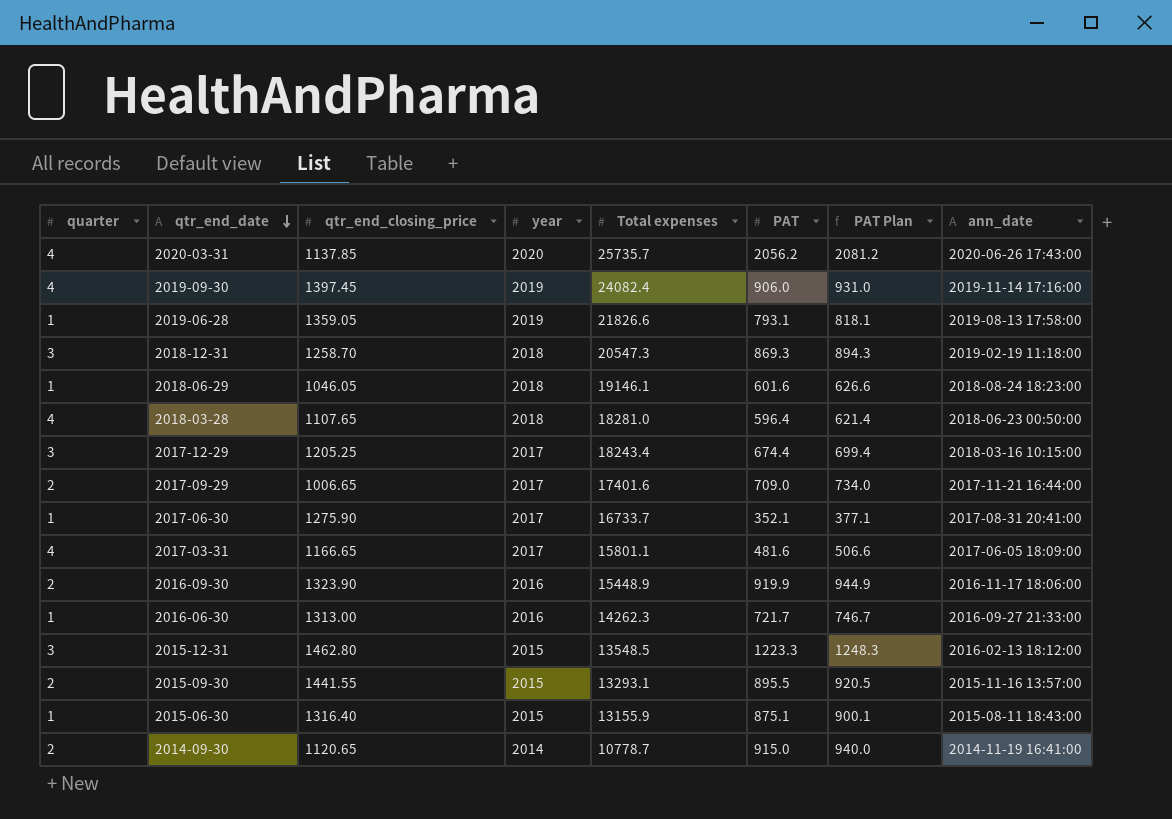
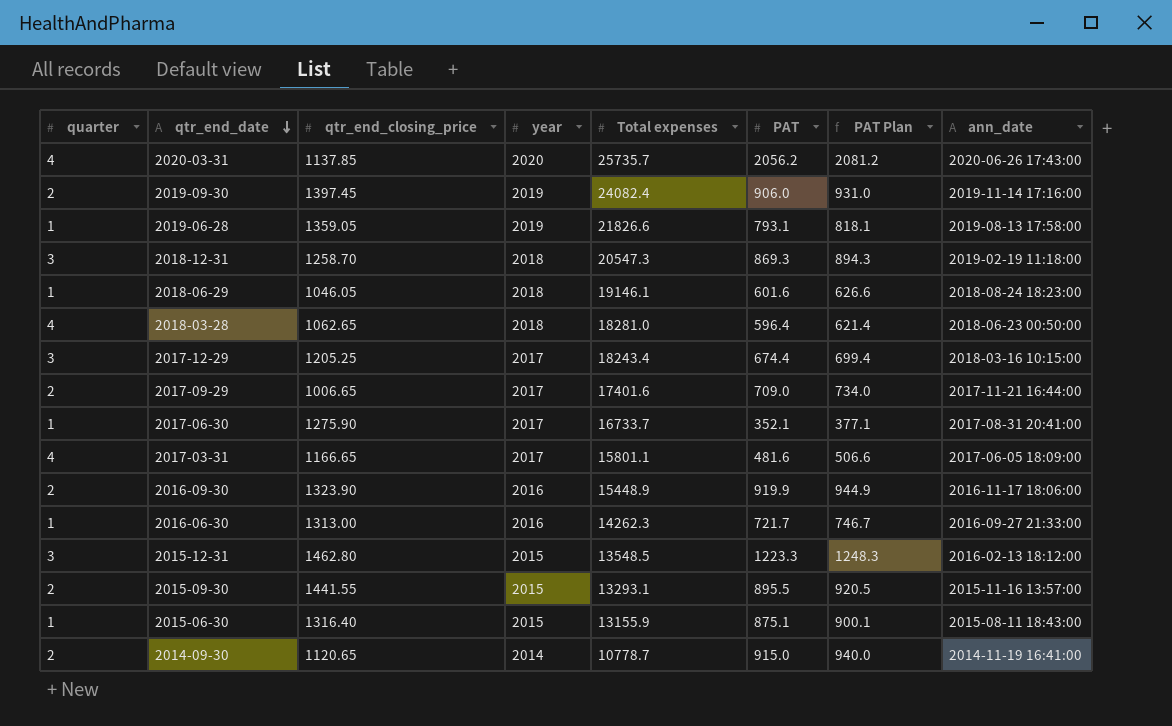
2019-09-30 | quarter: 4 -> 2
2018-03-28 | qtr_end_closing_price: 1107.65 -> 1062.65

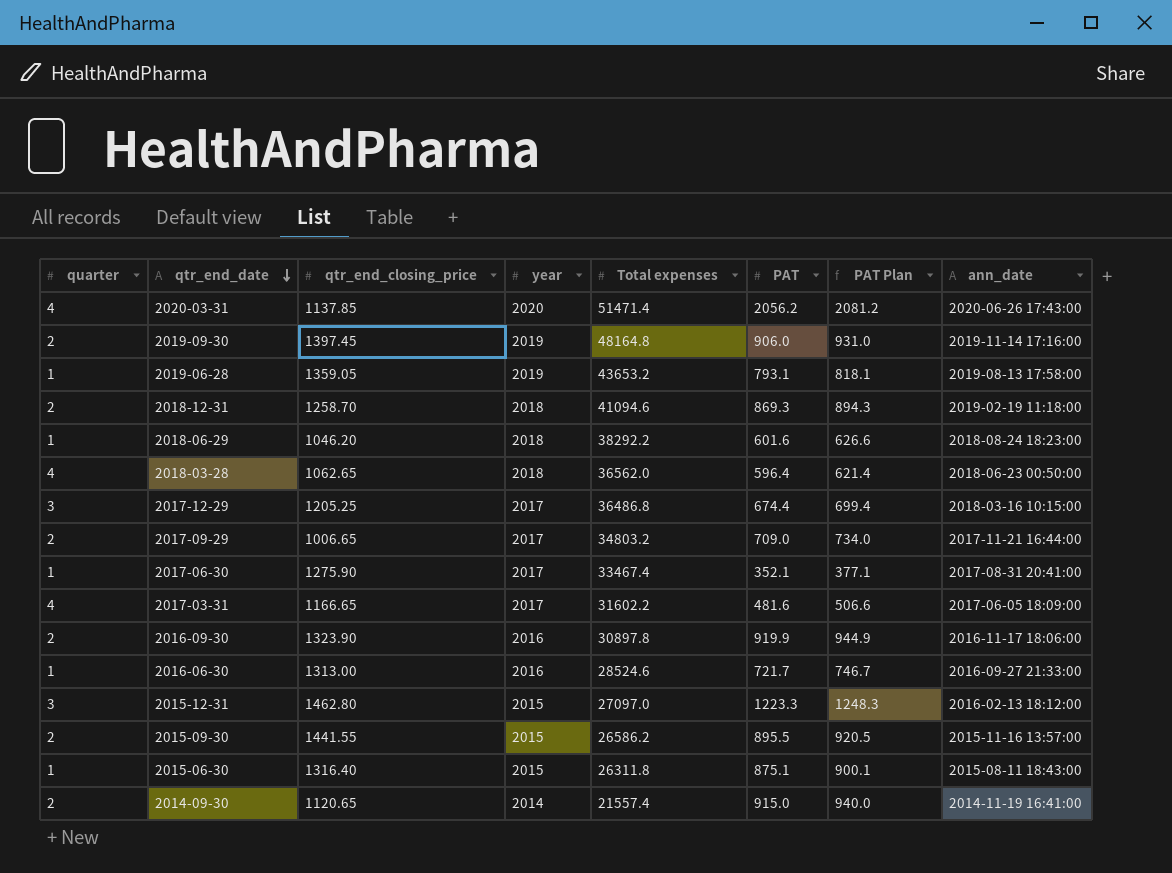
2020-03-31 | Total expenses: 25735.7 -> 51471.4
2019-09-30 | Total expenses: 24082.4 -> 48164.8
2019-06-28 | Total expenses: 21826.6 -> 43653.2
2018-12-31 | quarter: 3 -> 2
2018-12-31 | Total expenses: 20547.3 -> 41094.6
2018-06-29 | qtr_end_closing_price: 1046.05 -> 1046.20
2018-06-29 | Total expenses: 19146.1 -> 38292.2
2018-03-28 | Total expenses: 18281.0 -> 36562.0
2017-12-29 | Total expenses: 18243.4 -> 36486.8
2017-09-29 | Total expenses: 17401.6 -> 34803.2
2017-06-30 | Total expenses: 16733.7 -> 33467.4
2017-03-31 | Total expenses: 15801.1 -> 31602.2
2016-09-30 | Total expenses: 15448.9 -> 30897.8
2016-06-30 | Total expenses: 14262.3 -> 28524.6
2015-12-31 | Total expenses: 13548.5 -> 27097.0
2015-09-30 | Total expenses: 13293.1 -> 26586.2
2015-06-30 | Total expenses: 13155.9 -> 26311.8
2014-09-30 | Total expenses: 10778.7 -> 21557.4

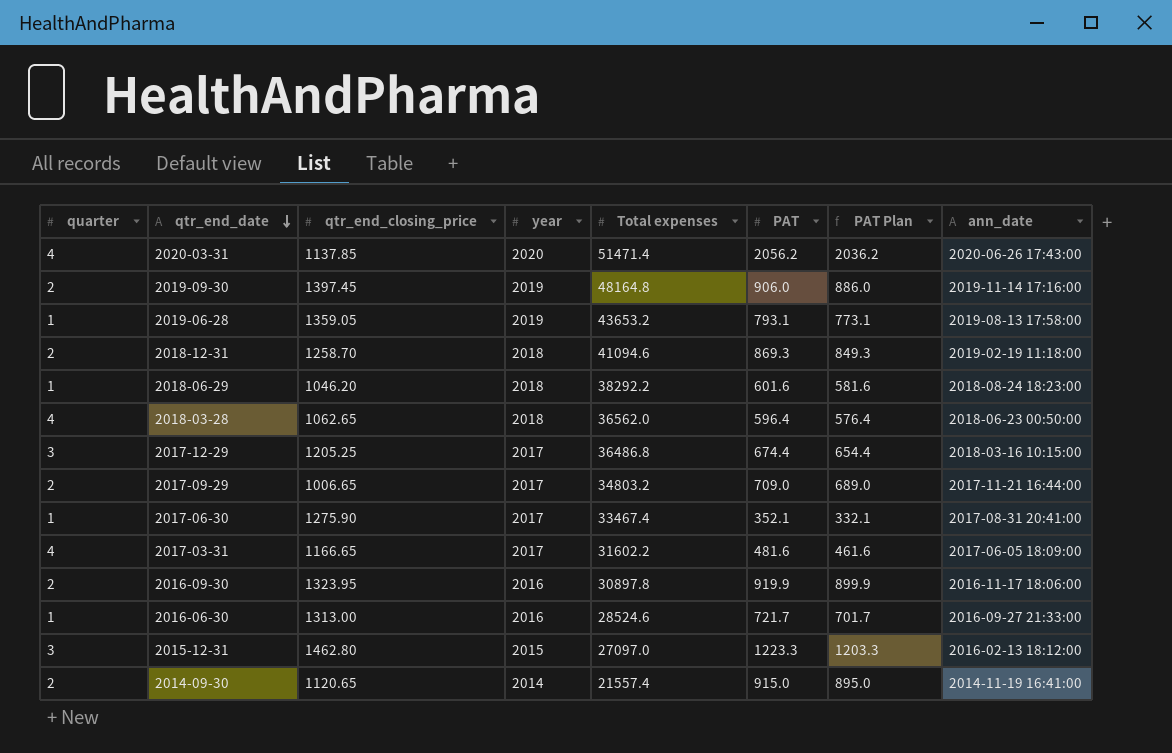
column PAT Plan | formula: [PAT] + 25 -> [PAT] - 20
row 2015-09-30: 2 | 1441.55 | 2015 | 26586.2 | 895.5 | 920.5 | 2015-11-16 13:57:00 -> none
row 2015-06-30: 1 | 1316.40 | 2015 | 26311.8 | 875.1 | 900.1 | 2015-08-11 18:43:00 -> none
2016-09-30 | qtr_end_closing_price: 1323.90 -> 1323.95

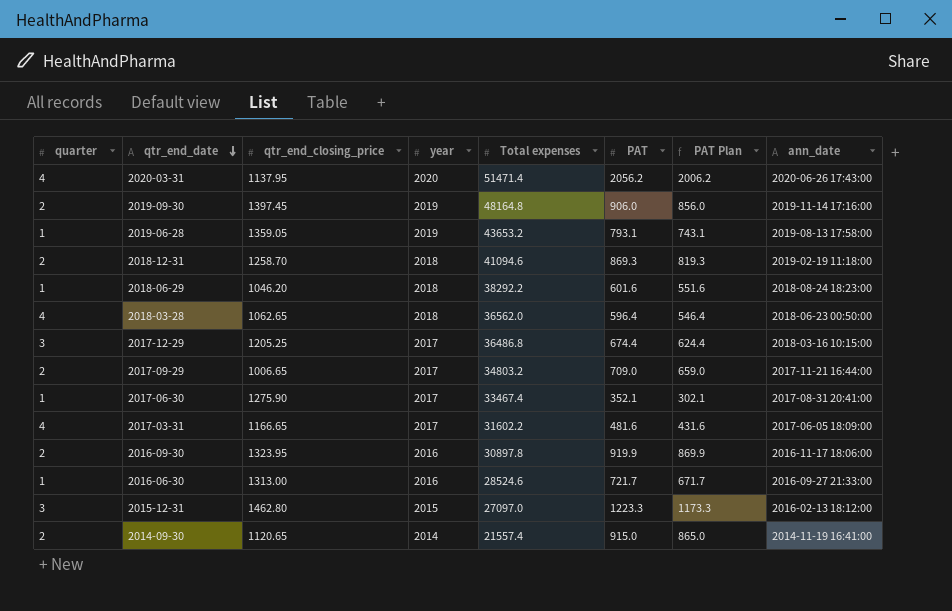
column PAT Plan | formula: [PAT] - 20 -> [PAT] - 50
2020-03-31 | qtr_end_closing_price: 1137.85 -> 1137.95

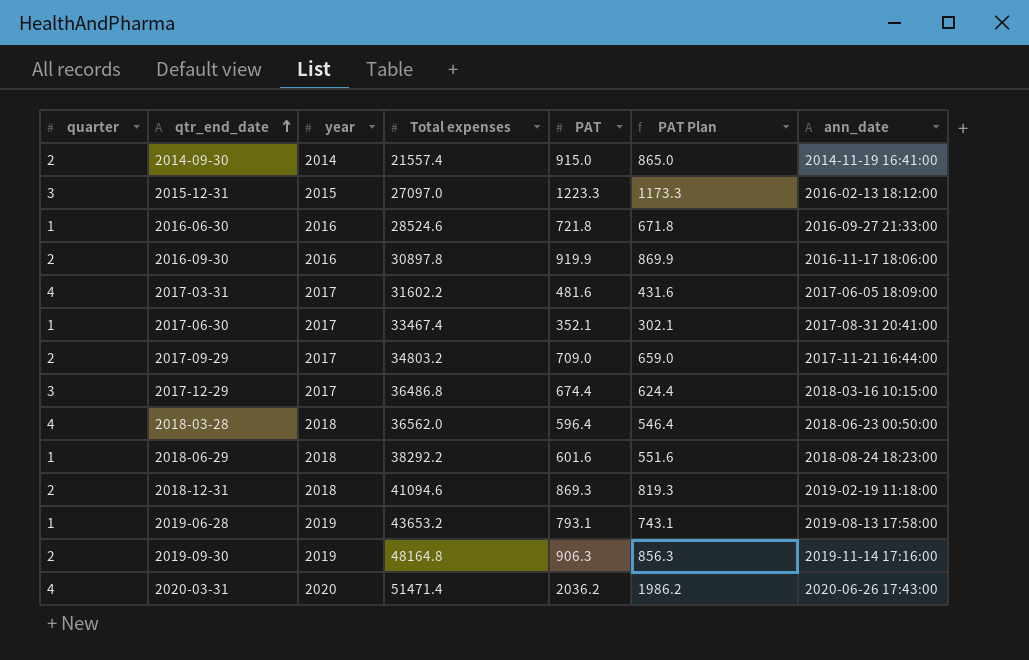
row order: qtr_end_date descending -> qtr_end_date ascending
column qtr_end_closing_price | position: 3 -> none
2016-06-30 | PAT: 721.7 -> 721.8
2016-06-30 | PAT Plan: 671.7 -> 671.8
2019-09-30 | PAT: 906.0 -> 906.3
2019-09-30 | PAT Plan: 856.0 -> 856.3
2020-03-31 | PAT: 2056.2 -> 2036.2
2020-03-31 | PAT Plan: 2006.2 -> 1986.2

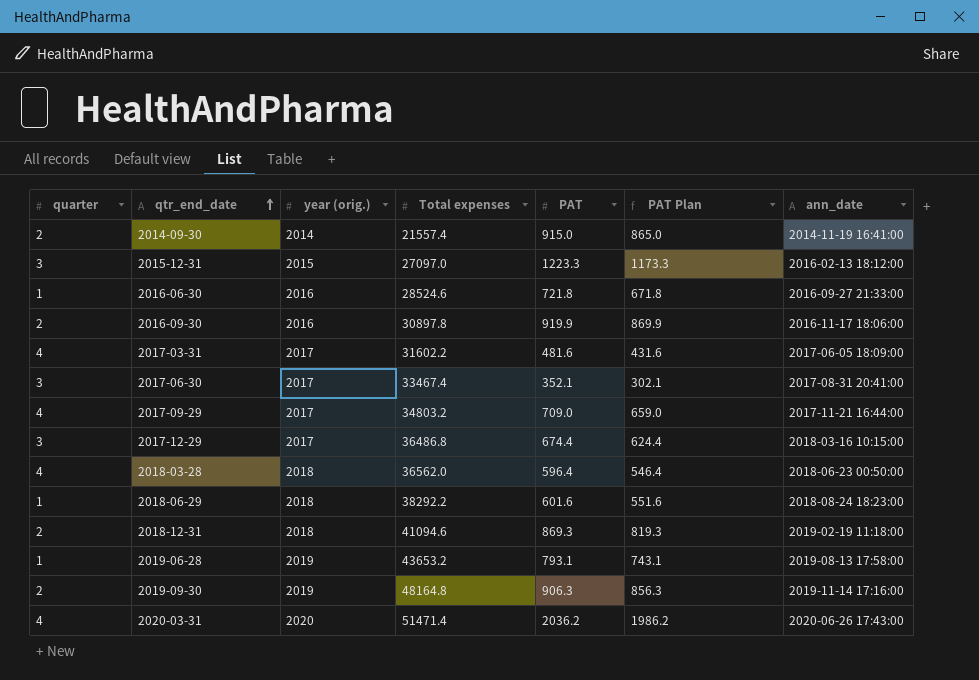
column name: year -> year (orig.)
2017-06-30 | quarter: 1 -> 3
2017-09-29 | quarter: 2 -> 4

